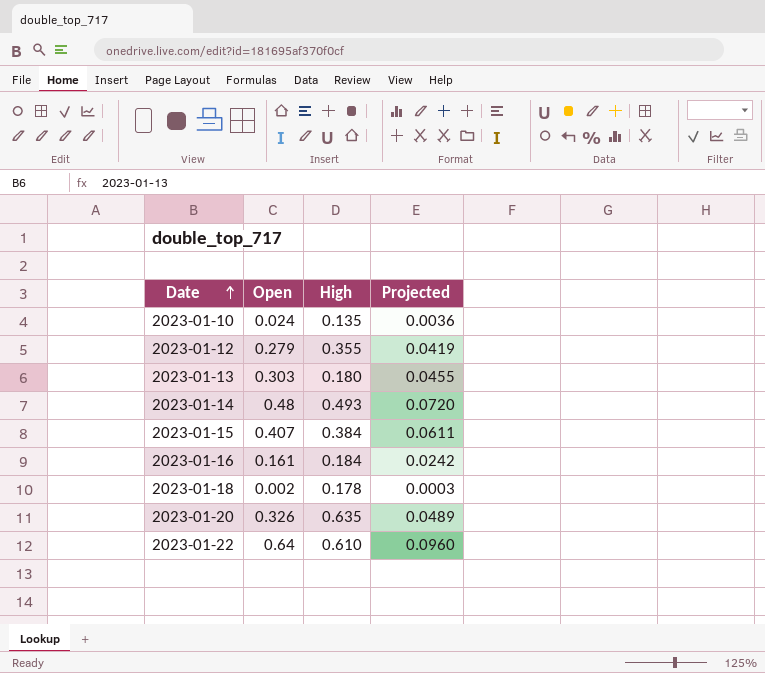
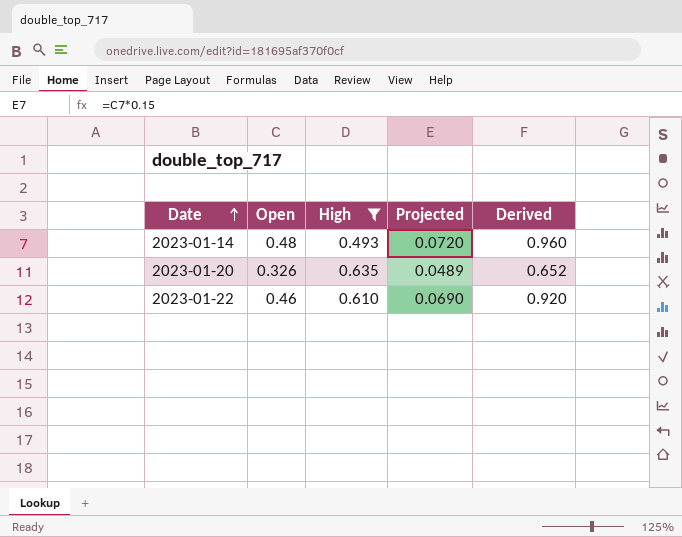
filter: none -> High >= 0.493
column Derived | formula: none -> [Open] * 2
2023-01-22 | Open: 0.64 -> 0.46
2023-01-22 | Projected: 0.0960 -> 0.0690

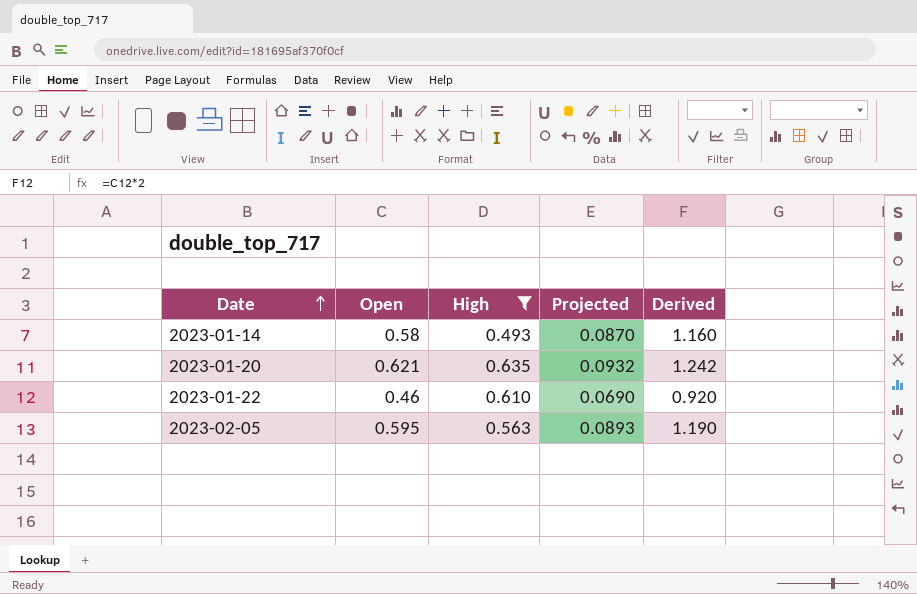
2023-01-14 | Open: 0.48 -> 0.58
2023-01-14 | Projected: 0.0720 -> 0.0870
2023-01-14 | Derived: 0.960 -> 1.160
2023-01-20 | Open: 0.326 -> 0.621
2023-01-20 | Projected: 0.0489 -> 0.0932
2023-01-20 | Derived: 0.652 -> 1.242
row 2023-02-05: none -> 0.595 | 0.563 | 0.0893 | 1.190

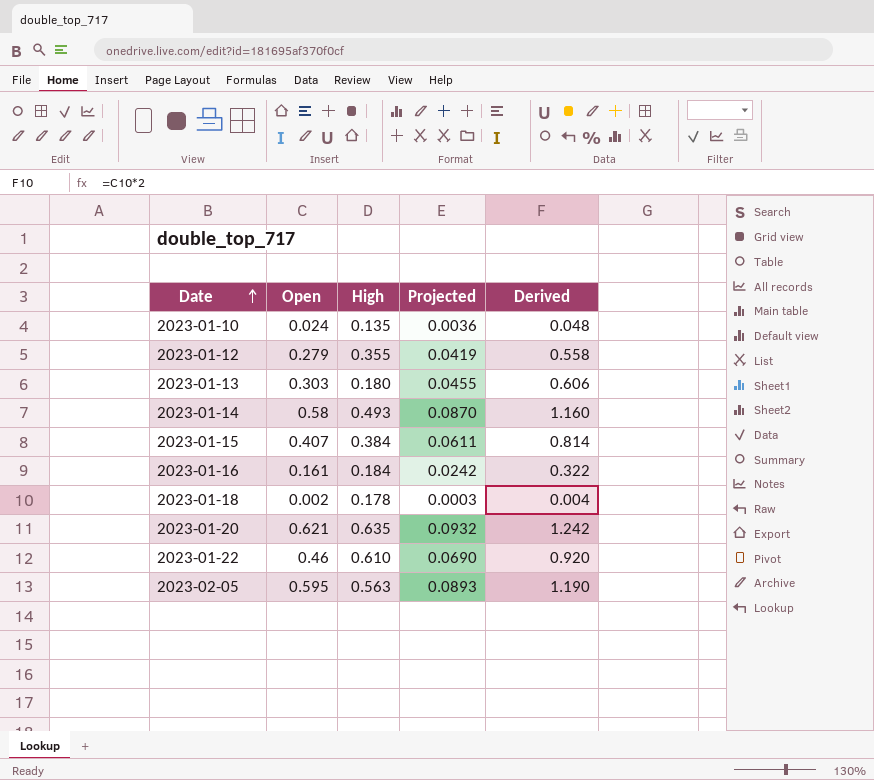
filter: High >= 0.493 -> none

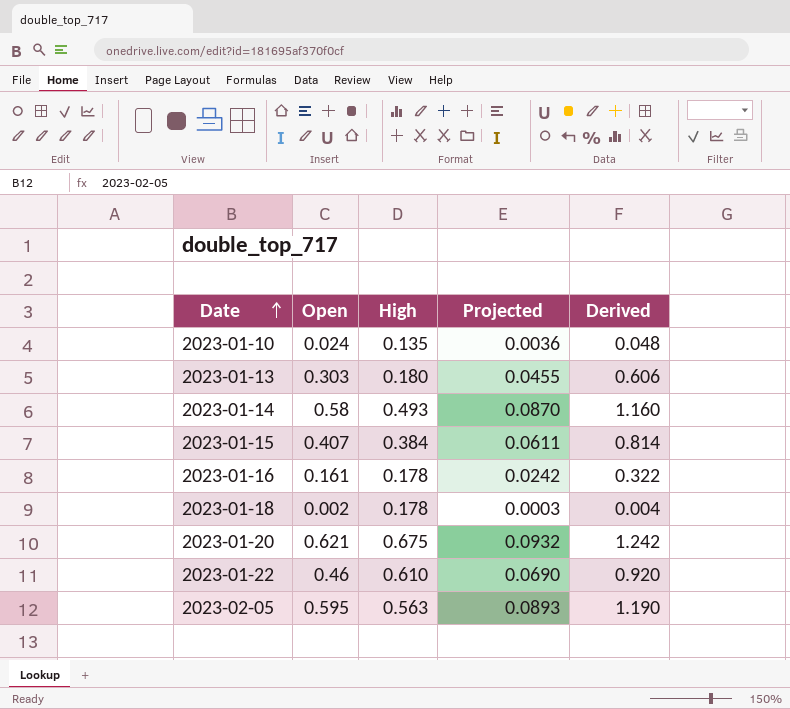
row 2023-01-12: 0.279 | 0.355 | 0.0419 | 0.558 -> none
2023-01-16 | High: 0.184 -> 0.178
2023-01-20 | High: 0.635 -> 0.675

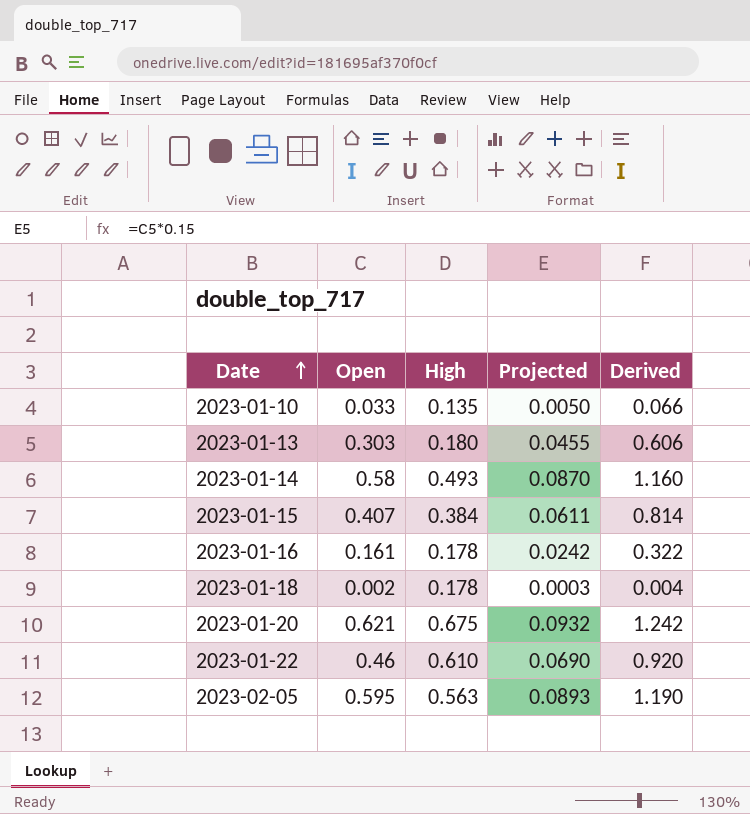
2023-01-10 | Open: 0.024 -> 0.033
2023-01-10 | Projected: 0.0036 -> 0.0050
2023-01-10 | Derived: 0.048 -> 0.066

